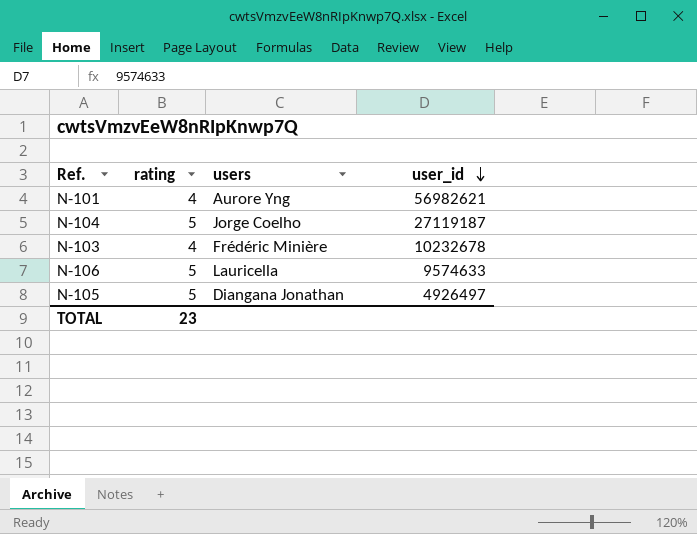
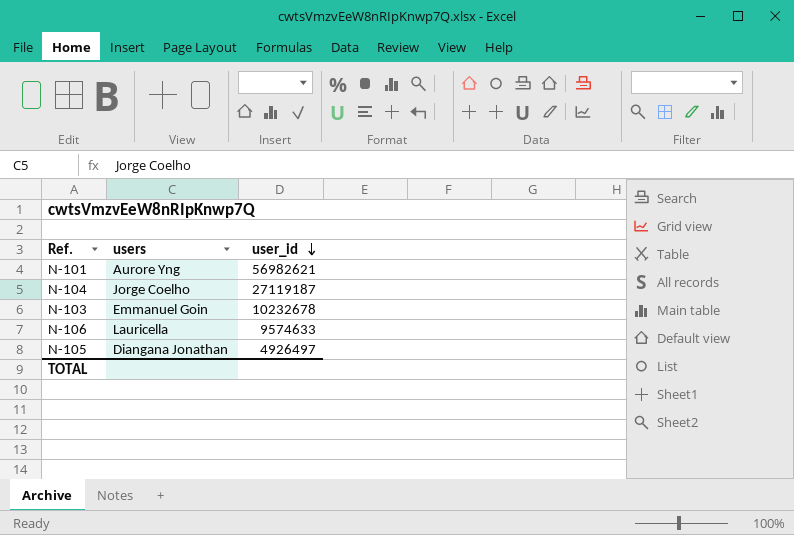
column rating | position: 2 -> none
N-103 | users: Frédéric Minière -> Emmanuel Goin

